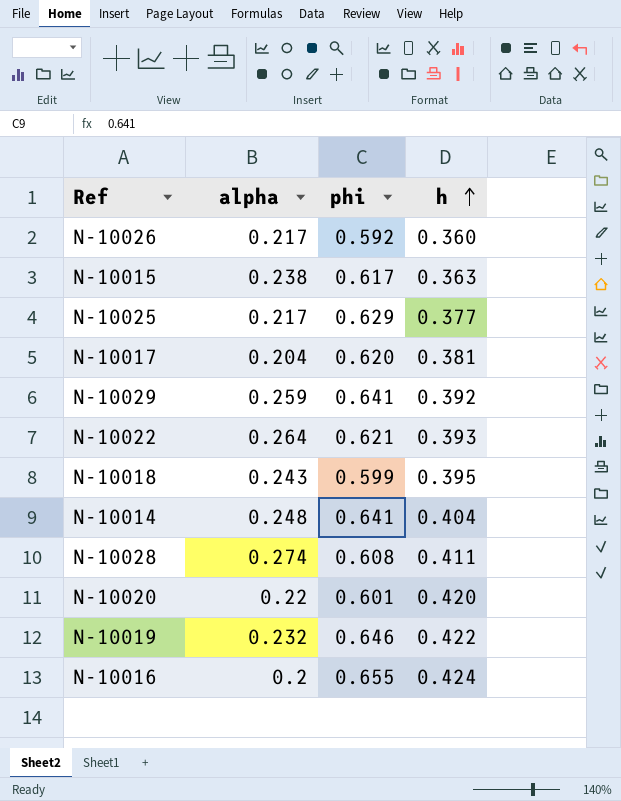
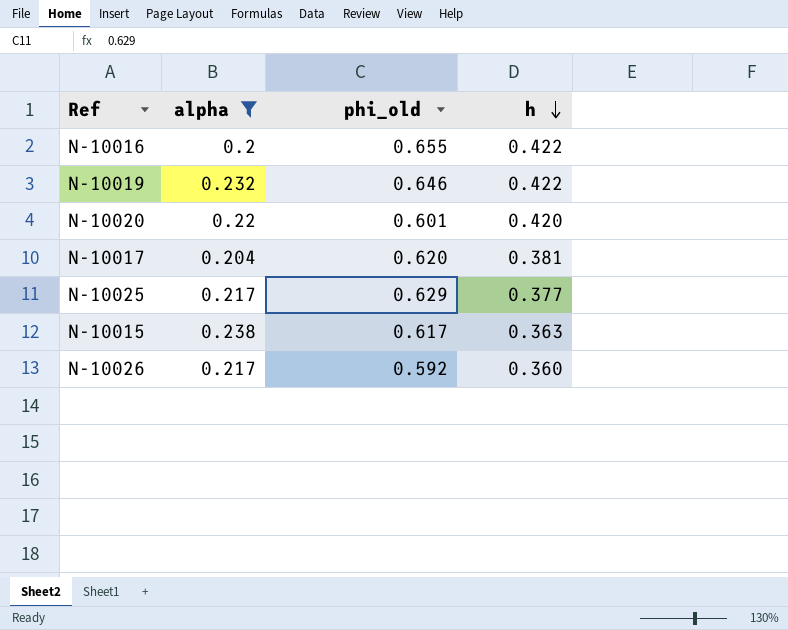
filter: none -> alpha <= 0.238
row order: h ascending -> h descending
column name: phi -> phi_old
N-10016 | h: 0.424 -> 0.422

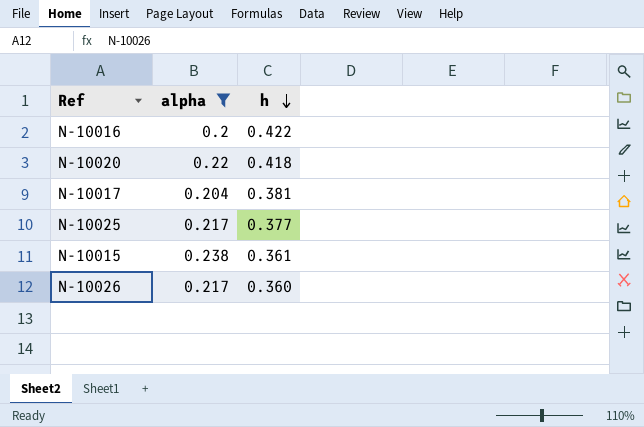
column phi_old | position: 3 -> none
row N-10019: 0.232 | 0.646 | 0.422 -> none
N-10020 | h: 0.420 -> 0.418
N-10015 | h: 0.363 -> 0.361

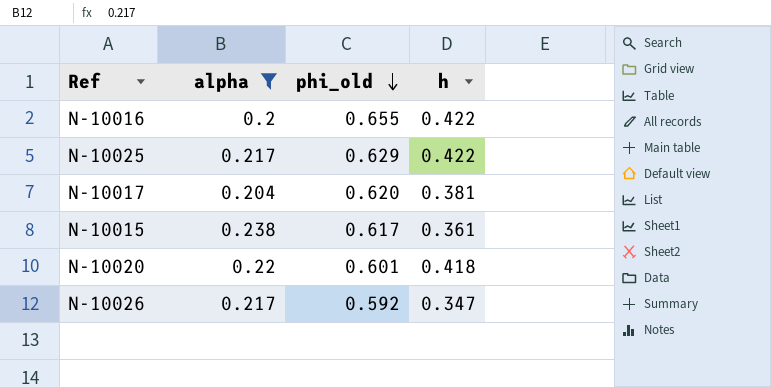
row order: h descending -> phi_old descending
column phi_old | position: none -> 3
N-10025 | h: 0.377 -> 0.422
N-10026 | h: 0.360 -> 0.347

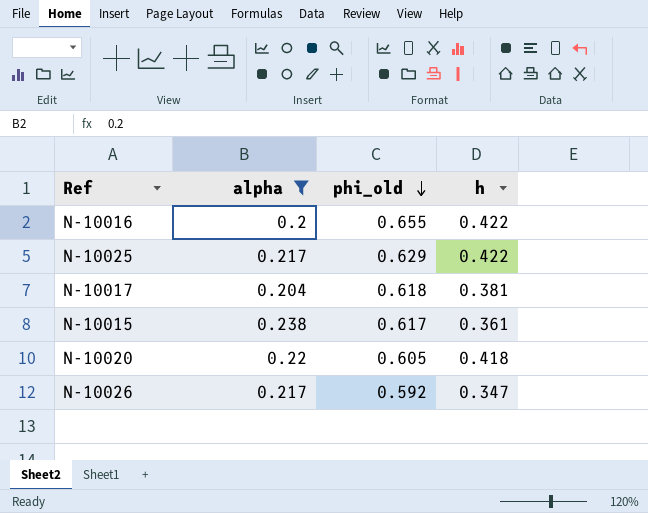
N-10017 | phi_old: 0.620 -> 0.618
N-10020 | phi_old: 0.601 -> 0.605

